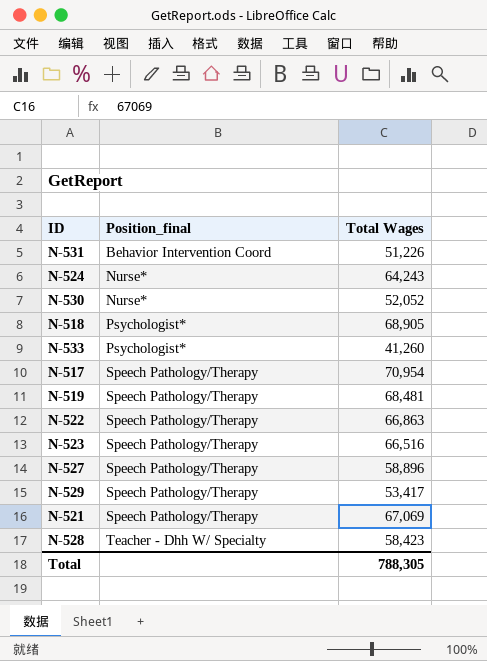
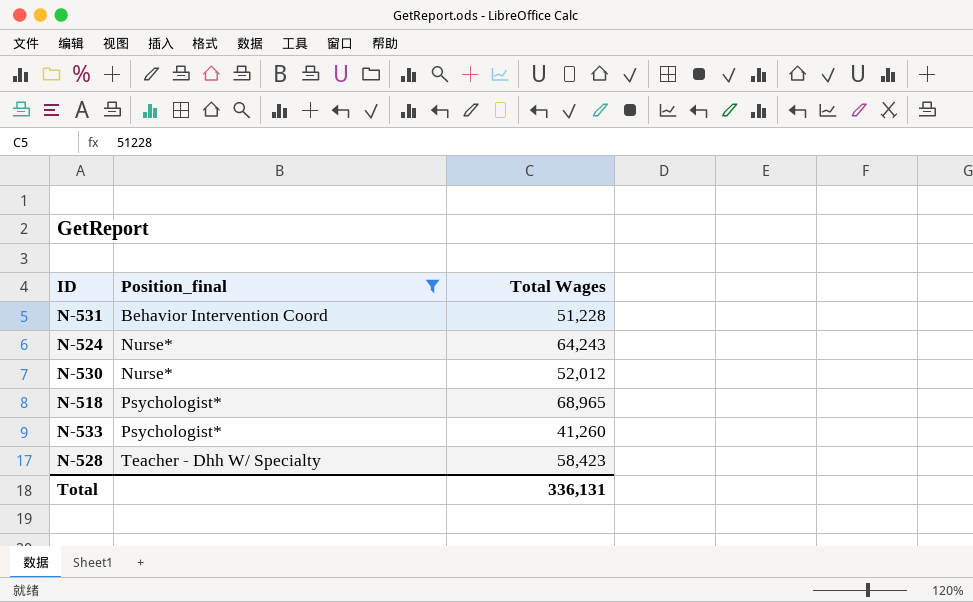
filter: none -> Position_final != Speech Pathology/Therapy
N-531 | Total Wages: 51,226 -> 51,228
N-530 | Total Wages: 52,052 -> 52,012
N-518 | Total Wages: 68,905 -> 68,965
Total | Total Wages: 788,305 -> 336,131

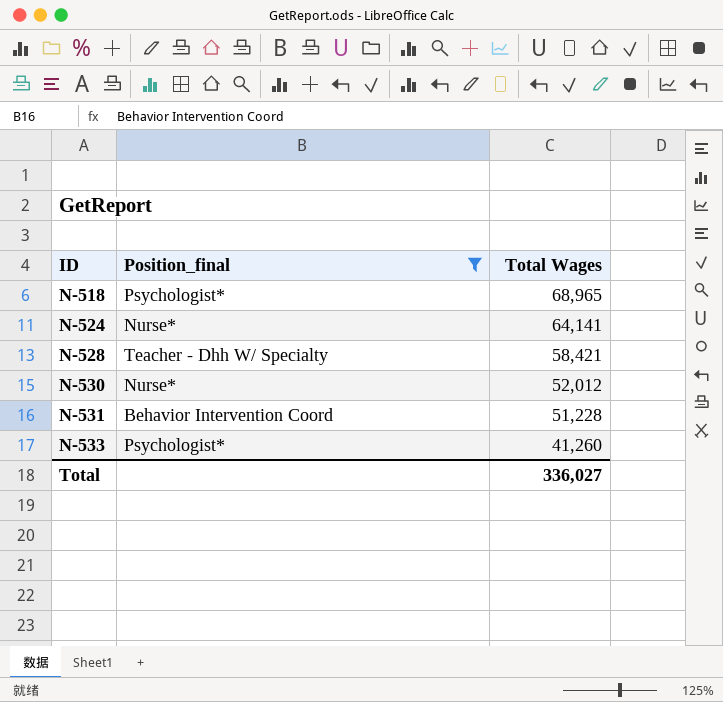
row order: Position_final ascending -> ID ascending
N-524 | Total Wages: 64,243 -> 64,141
N-528 | Total Wages: 58,423 -> 58,421
Total | Total Wages: 336,131 -> 336,027

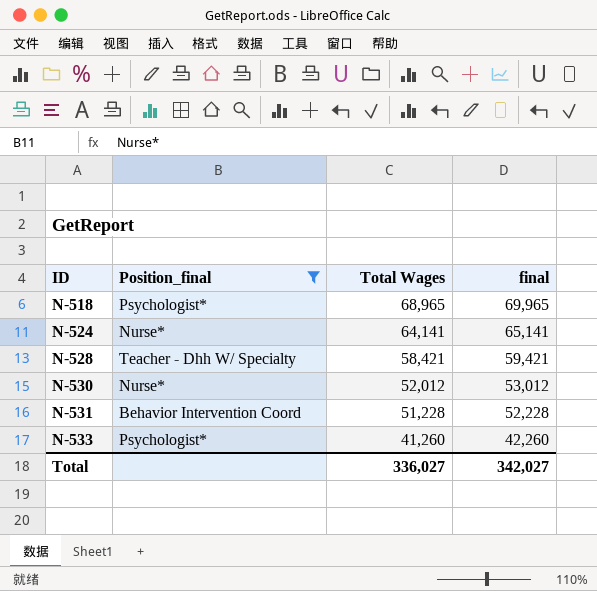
column final | formula: none -> [Total Wages] + 1000

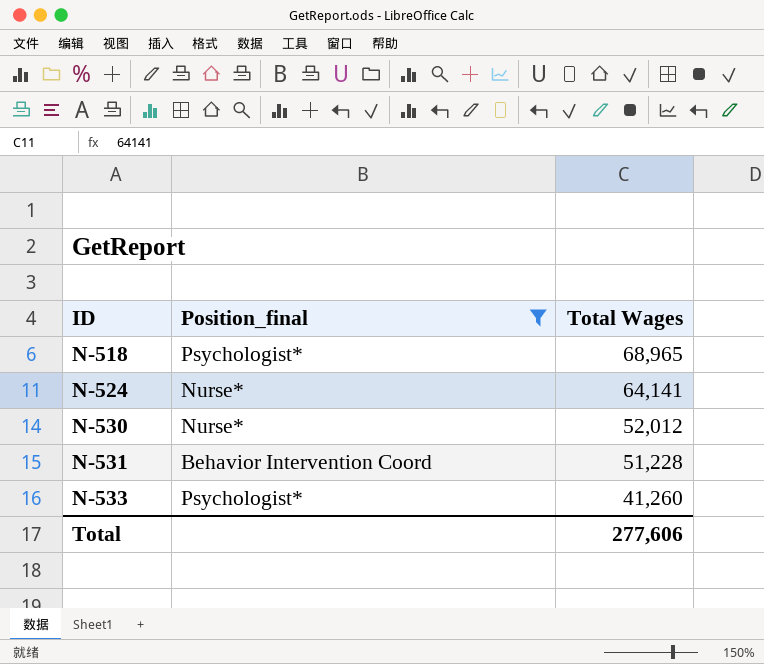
column final | formula: [Total Wages] + 1000 -> none
row N-528: Teacher - Dhh W/ Specialty | 58,421 | 59,421 -> none
Total | Total Wages: 336,027 -> 277,606

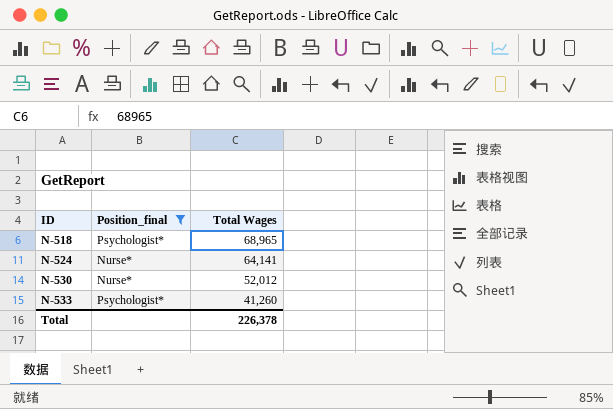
row N-531: Behavior Intervention Coord | 51,228 -> none
Total | Total Wages: 277,606 -> 226,378

